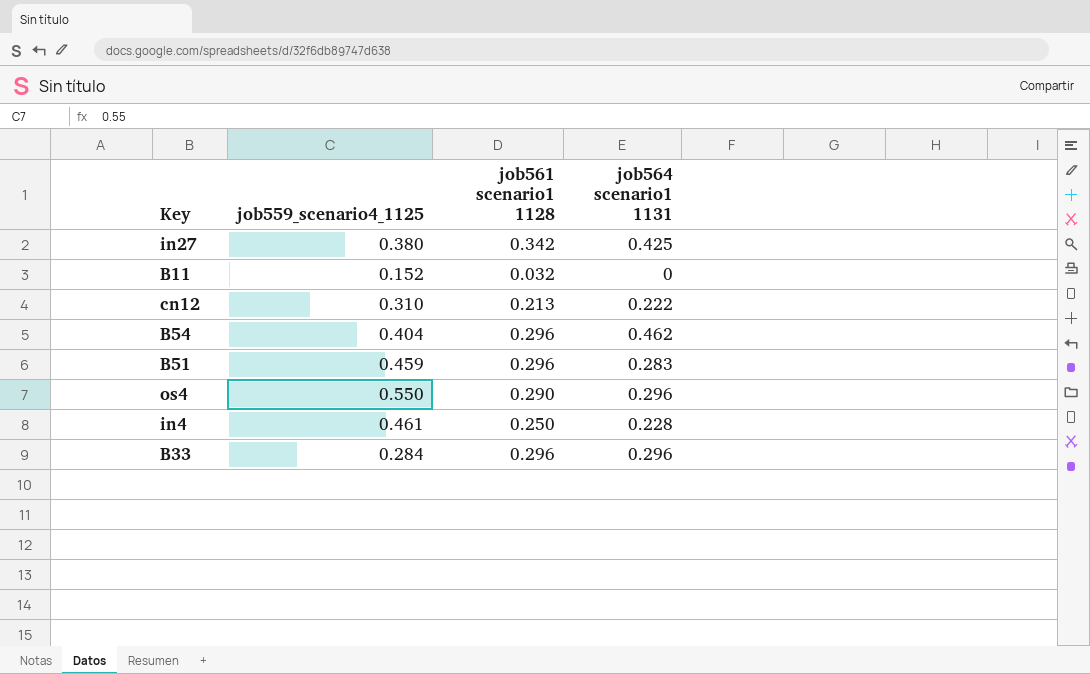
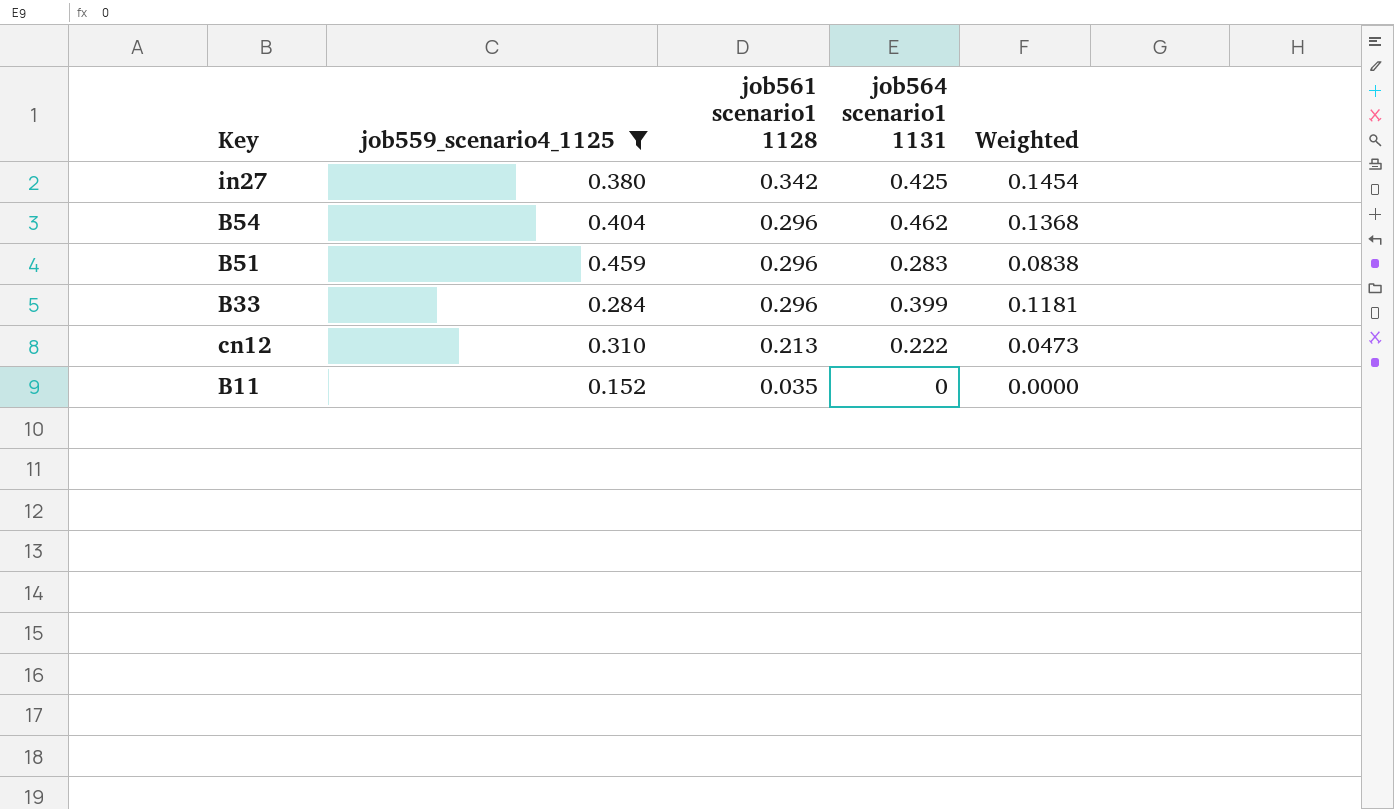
filter: none -> job559_scenario4_1125 <= 0.459
row order: none -> job561 scenario1 1128 descending
column Weighted | formula: none -> [job561 scenario1 1128] * [job564 scenario1 1131]
B33 | job564 scenario1 1131: 0.296 -> 0.399
B11 | job561 scenario1 1128: 0.032 -> 0.035

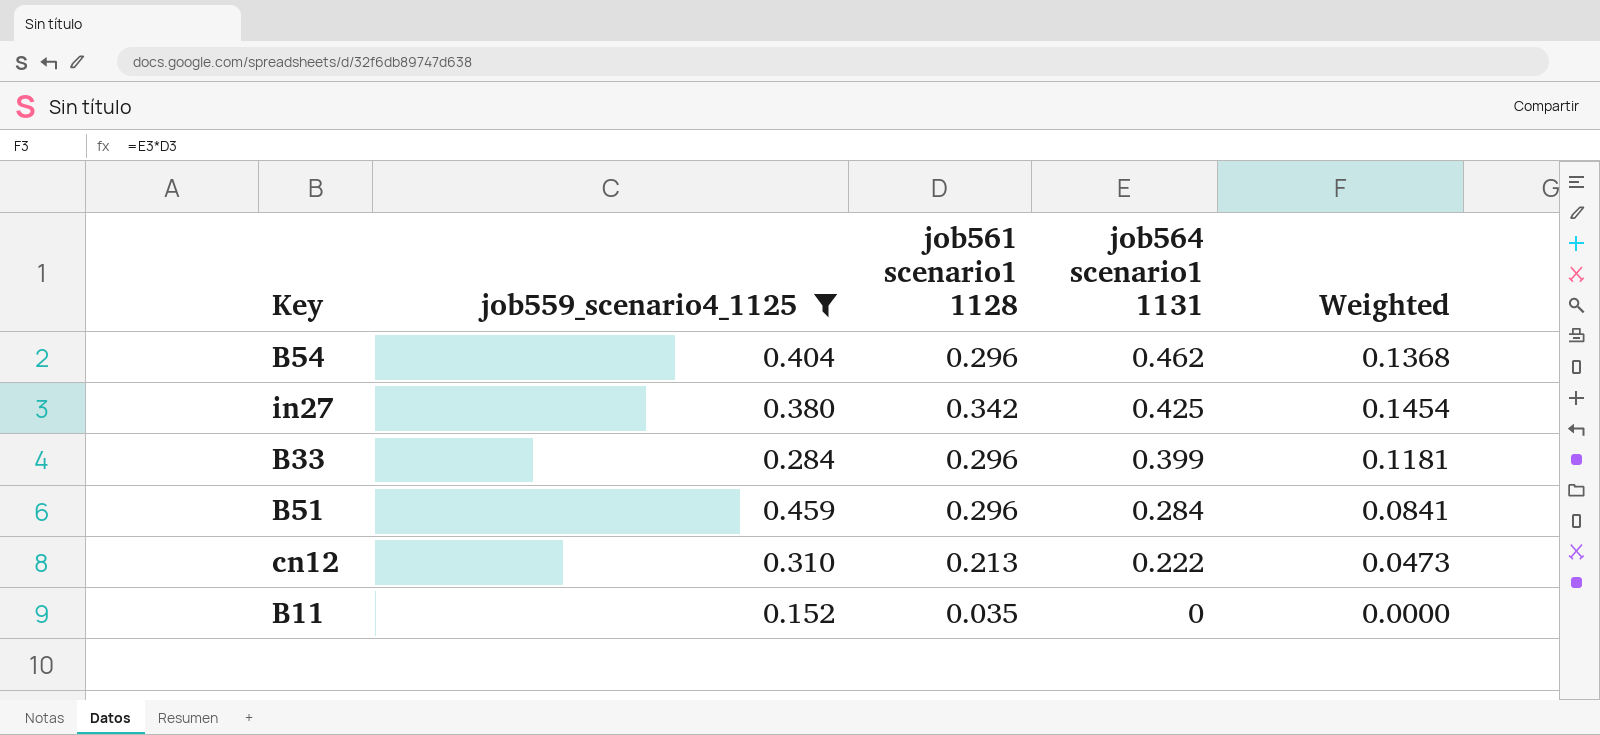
row order: job561 scenario1 1128 descending -> job564 scenario1 1131 descending
B51 | job564 scenario1 1131: 0.283 -> 0.284
B51 | Weighted: 0.0838 -> 0.0841

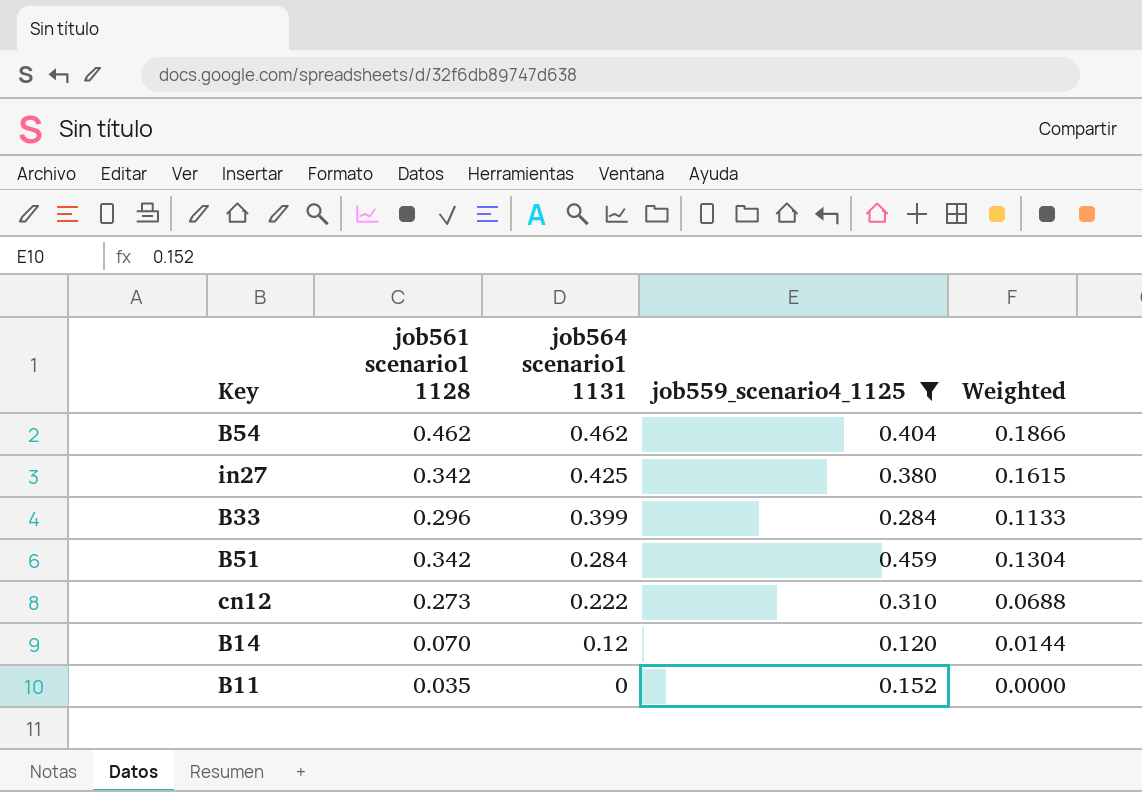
column job559_scenario4_1125 | position: 2 -> 4
column Weighted | formula: [job561 scenario1 1128] * [job564 scenario1 1131] -> [job564 scenario1 1131] * [job559_scenario4_1125]
B54 | job561 scenario1 1128: 0.296 -> 0.462
B51 | job561 scenario1 1128: 0.296 -> 0.342
cn12 | job561 scenario1 1128: 0.213 -> 0.273
row B14: none -> 0.070 | 0.12 | 0.120 | 0.0144

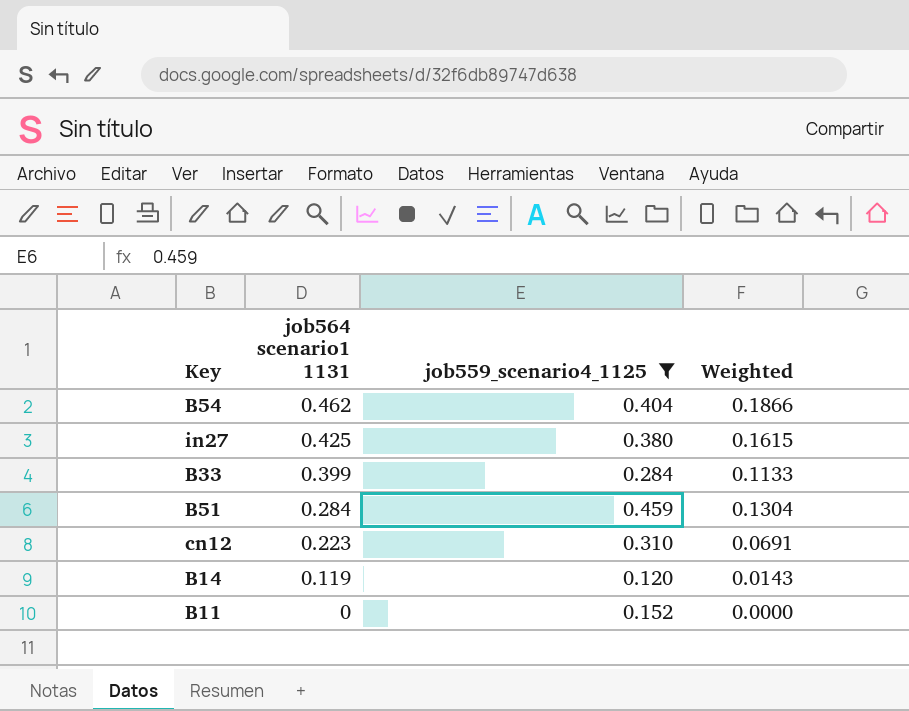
column job561 scenario1 1128 | position: 2 -> none
cn12 | job564 scenario1 1131: 0.222 -> 0.223
cn12 | Weighted: 0.0688 -> 0.0691
B14 | job564 scenario1 1131: 0.12 -> 0.119
B14 | Weighted: 0.0144 -> 0.0143

